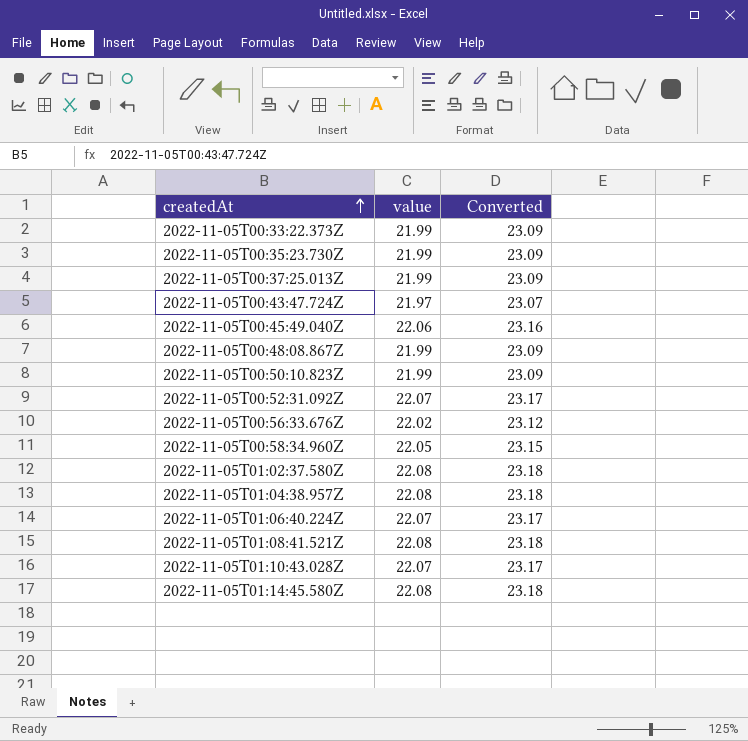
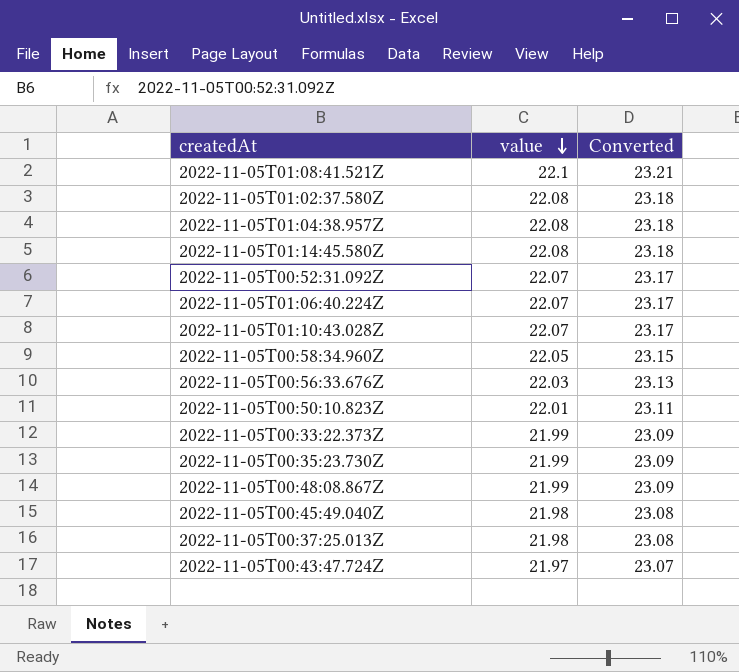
row order: createdAt ascending -> value descending
2022-11-05T01:08:41.521Z | value: 22.08 -> 22.1
2022-11-05T01:08:41.521Z | Converted: 23.18 -> 23.21
2022-11-05T00:56:33.676Z | value: 22.02 -> 22.03
2022-11-05T00:56:33.676Z | Converted: 23.12 -> 23.13
2022-11-05T00:50:10.823Z | value: 21.99 -> 22.01
2022-11-05T00:50:10.823Z | Converted: 23.09 -> 23.11
2022-11-05T00:45:49.040Z | value: 22.06 -> 21.98
2022-11-05T00:45:49.040Z | Converted: 23.16 -> 23.08
2022-11-05T00:37:25.013Z | value: 21.99 -> 21.98
2022-11-05T00:37:25.013Z | Converted: 23.09 -> 23.08

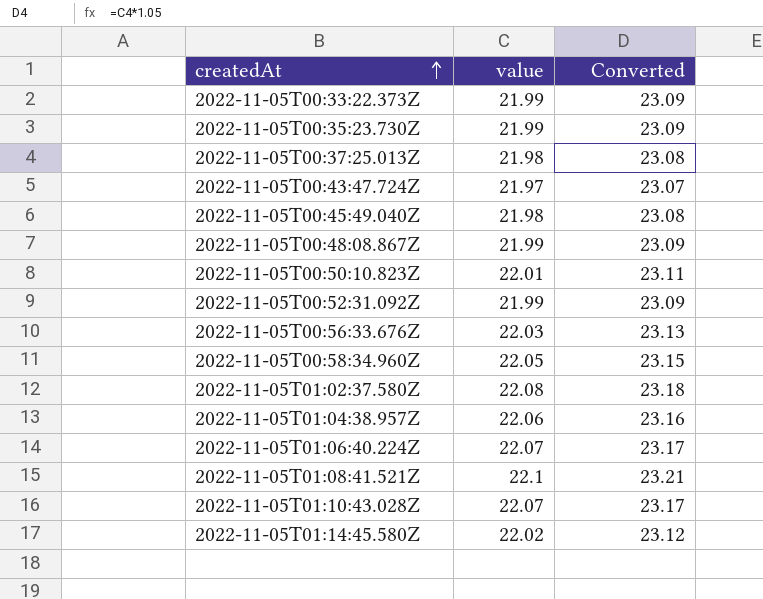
row order: value descending -> createdAt ascending
2022-11-05T00:52:31.092Z | value: 22.07 -> 21.99
2022-11-05T00:52:31.092Z | Converted: 23.17 -> 23.09
2022-11-05T01:04:38.957Z | value: 22.08 -> 22.06
2022-11-05T01:04:38.957Z | Converted: 23.18 -> 23.16
2022-11-05T01:14:45.580Z | value: 22.08 -> 22.02
2022-11-05T01:14:45.580Z | Converted: 23.18 -> 23.12

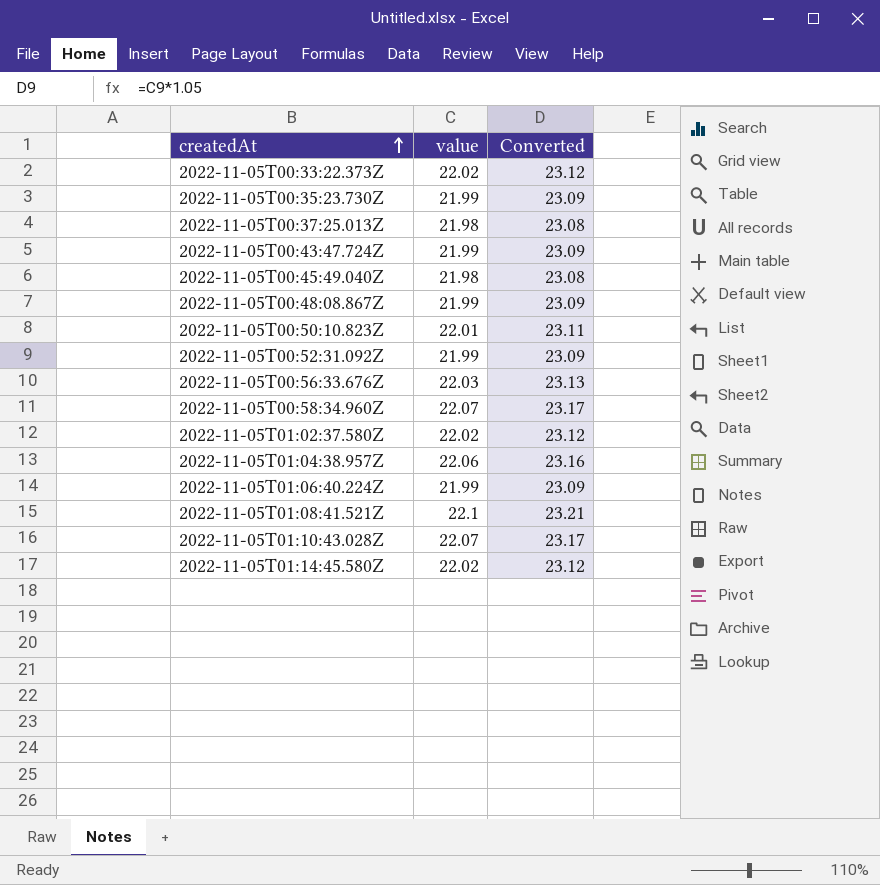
2022-11-05T00:33:22.373Z | value: 21.99 -> 22.02
2022-11-05T00:33:22.373Z | Converted: 23.09 -> 23.12
2022-11-05T00:43:47.724Z | value: 21.97 -> 21.99
2022-11-05T00:43:47.724Z | Converted: 23.07 -> 23.09
2022-11-05T00:58:34.960Z | value: 22.05 -> 22.07
2022-11-05T00:58:34.960Z | Converted: 23.15 -> 23.17
2022-11-05T01:02:37.580Z | value: 22.08 -> 22.02
2022-11-05T01:02:37.580Z | Converted: 23.18 -> 23.12
2022-11-05T01:06:40.224Z | value: 22.07 -> 21.99
2022-11-05T01:06:40.224Z | Converted: 23.17 -> 23.09

